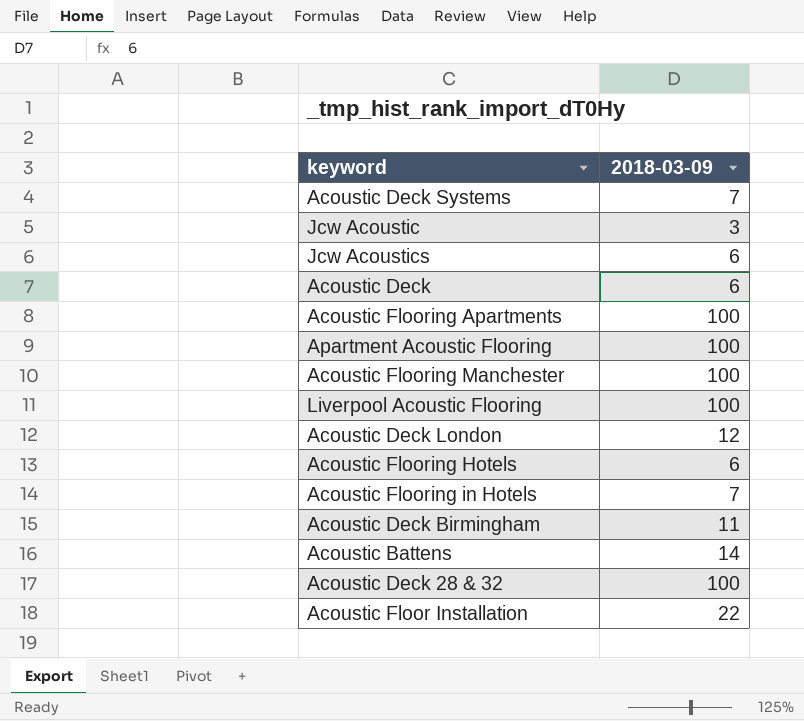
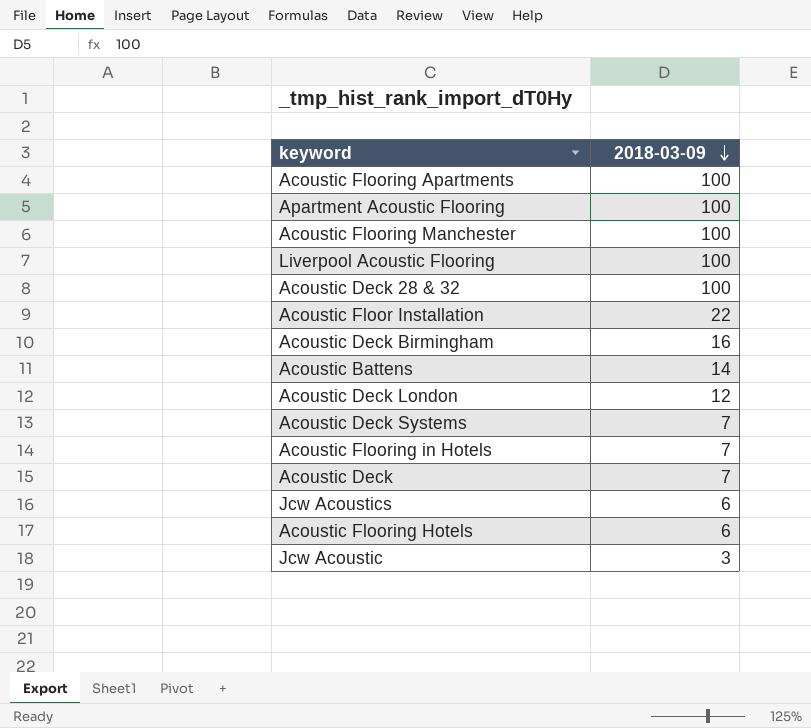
row order: none -> 2018-03-09 descending
Acoustic Deck Birmingham | 2018-03-09: 11 -> 16
Acoustic Deck | 2018-03-09: 6 -> 7

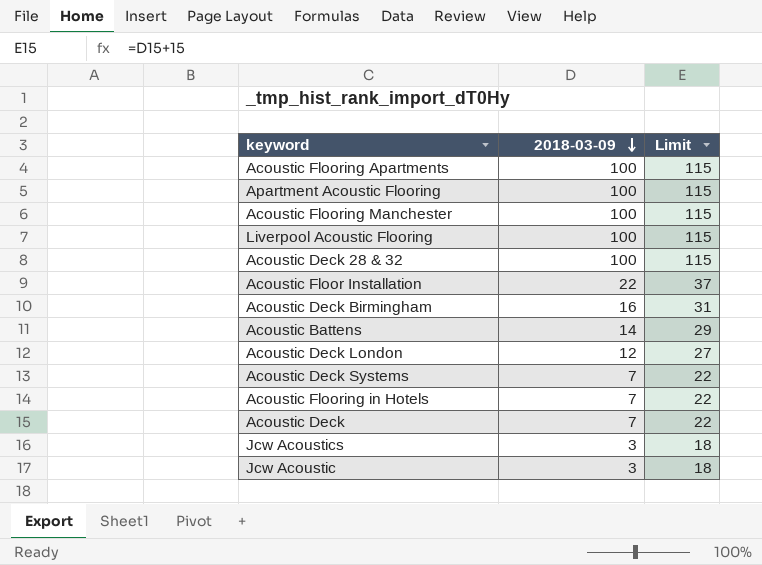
column Limit | formula: none -> [2018-03-09] + 15
row Acoustic Flooring Hotels: 6 -> none
Jcw Acoustics | 2018-03-09: 6 -> 3

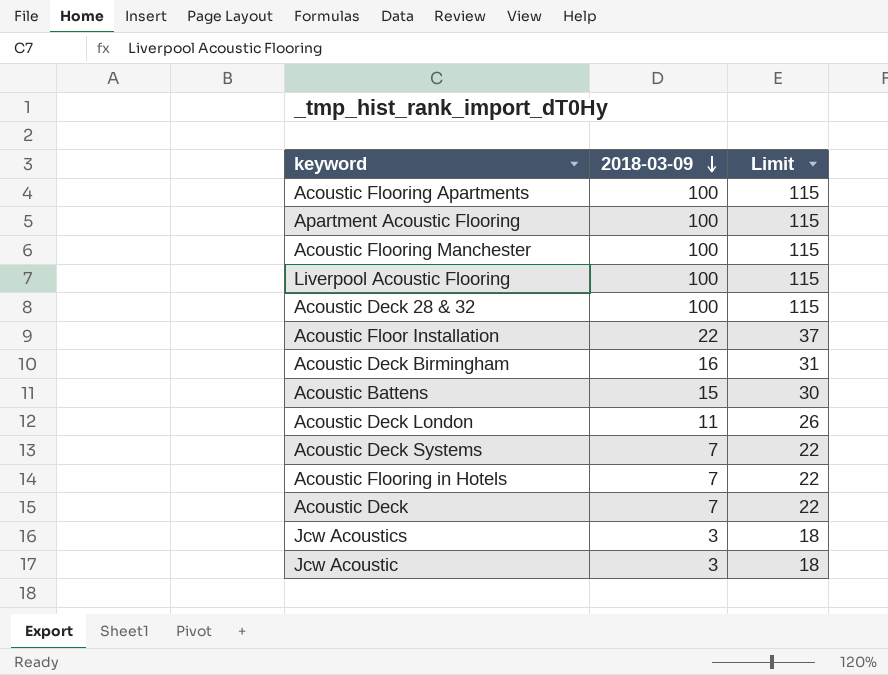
Acoustic Battens | 2018-03-09: 14 -> 15
Acoustic Battens | Limit: 29 -> 30
Acoustic Deck London | 2018-03-09: 12 -> 11
Acoustic Deck London | Limit: 27 -> 26

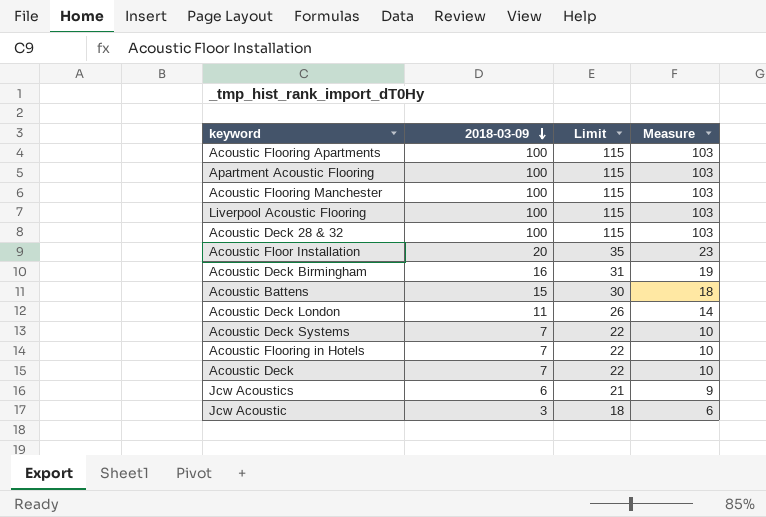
column Measure | formula: none -> [2018-03-09] + 3
Acoustic Floor Installation | 2018-03-09: 22 -> 20
Acoustic Floor Installation | Limit: 37 -> 35
Jcw Acoustics | 2018-03-09: 3 -> 6
Jcw Acoustics | Limit: 18 -> 21

